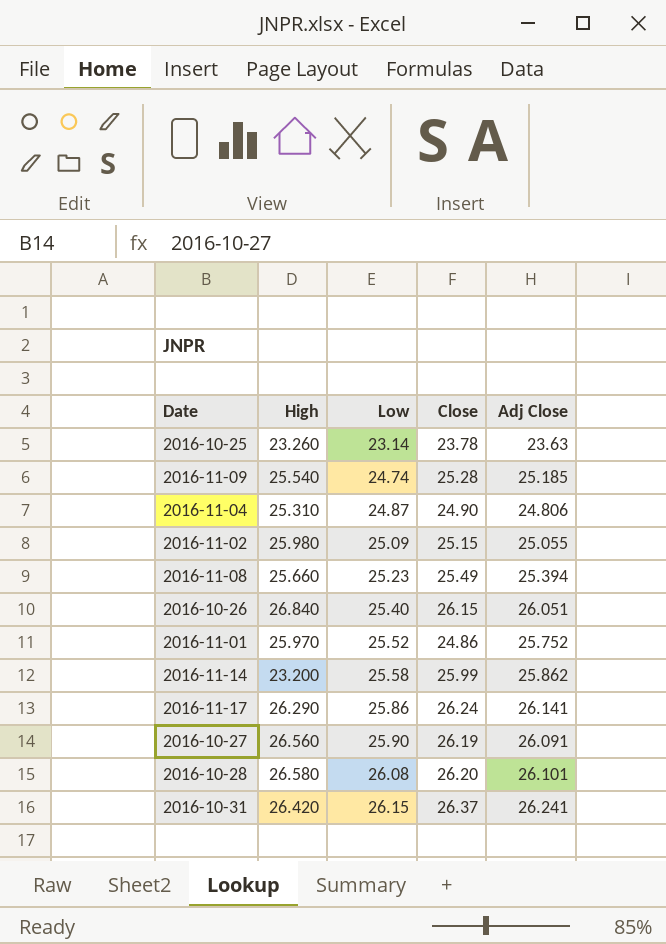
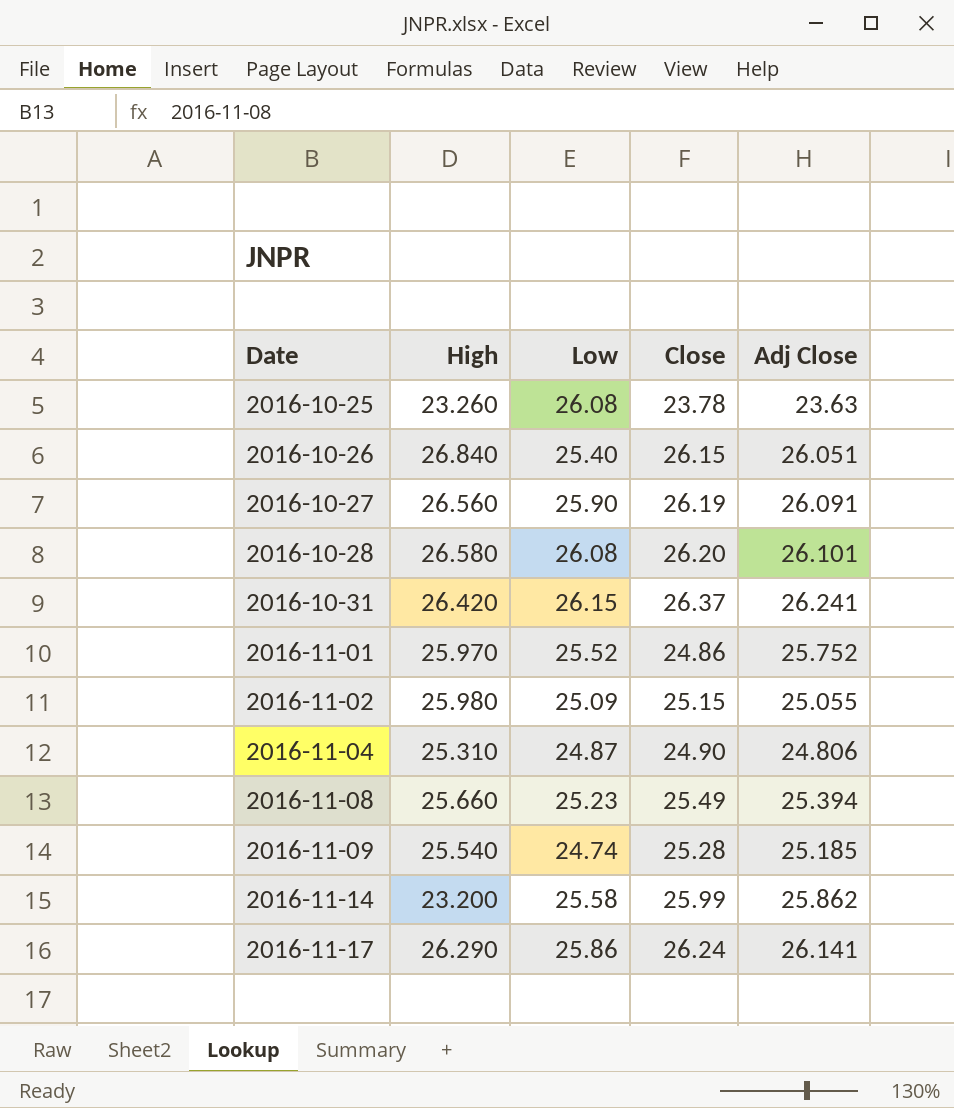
row order: Low ascending -> Date ascending
2016-10-25 | Low: 23.14 -> 26.08

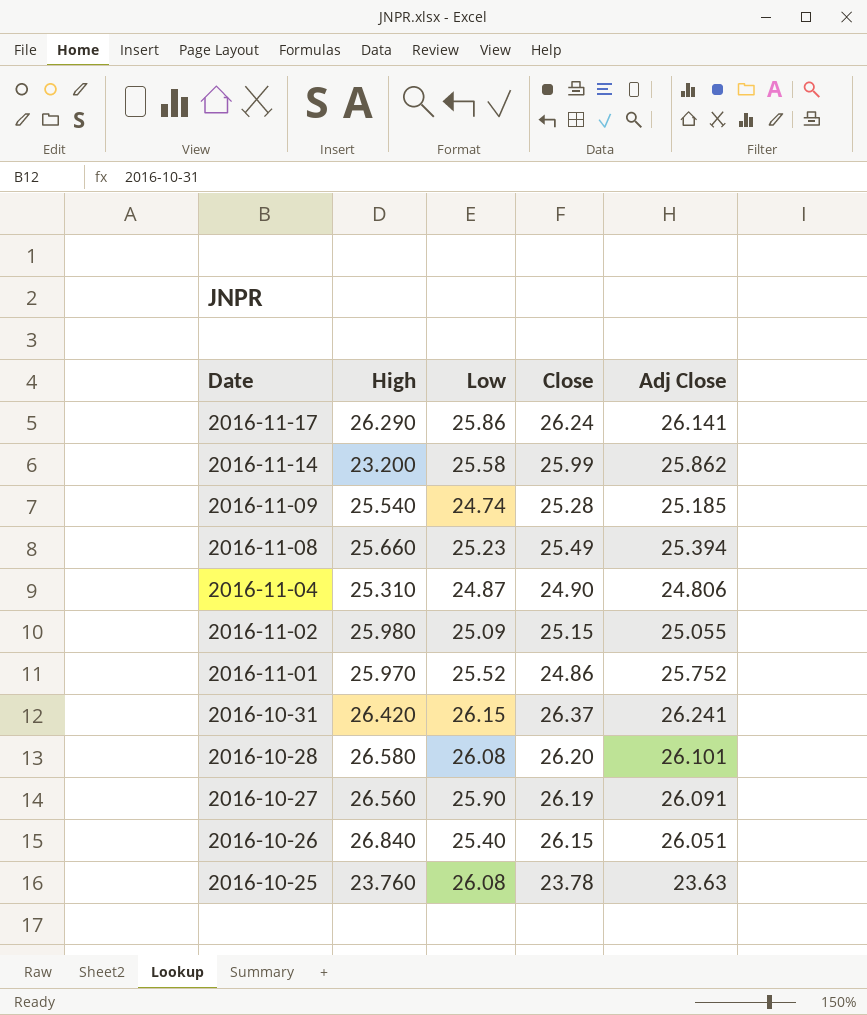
row order: Date ascending -> Date descending
2016-10-25 | High: 23.260 -> 23.760

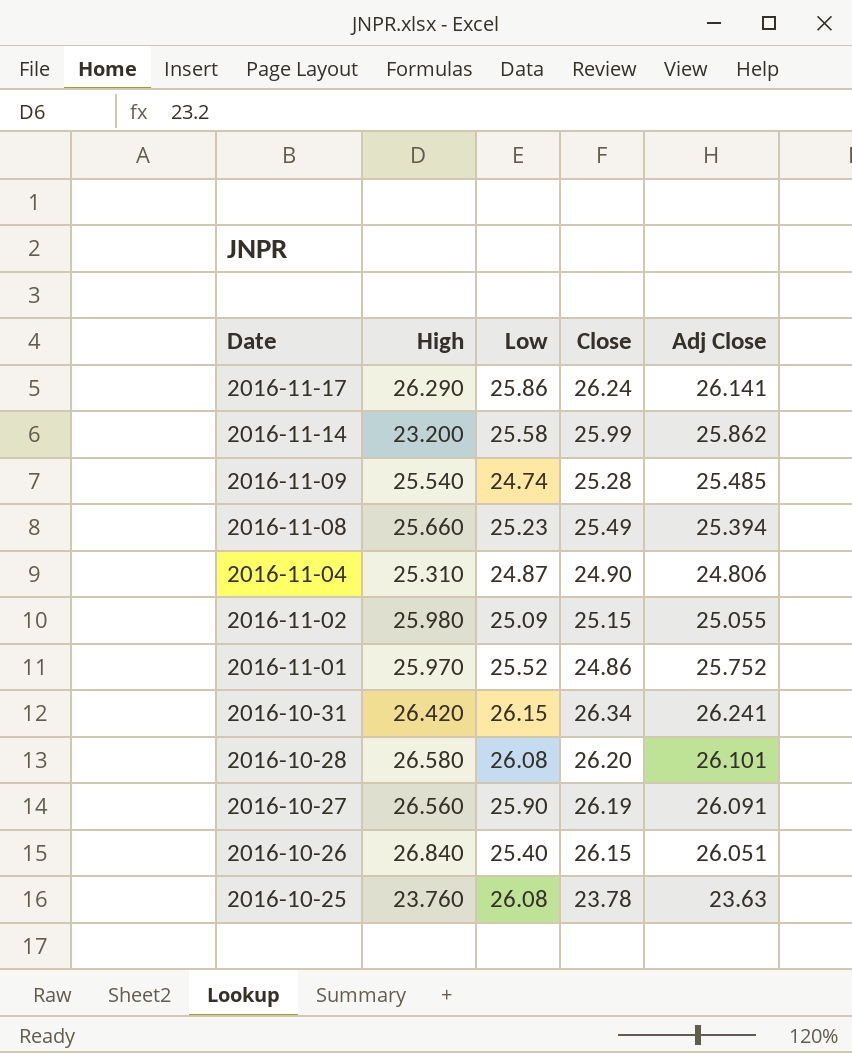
2016-11-09 | Adj Close: 25.185 -> 25.485
2016-10-31 | Close: 26.37 -> 26.34

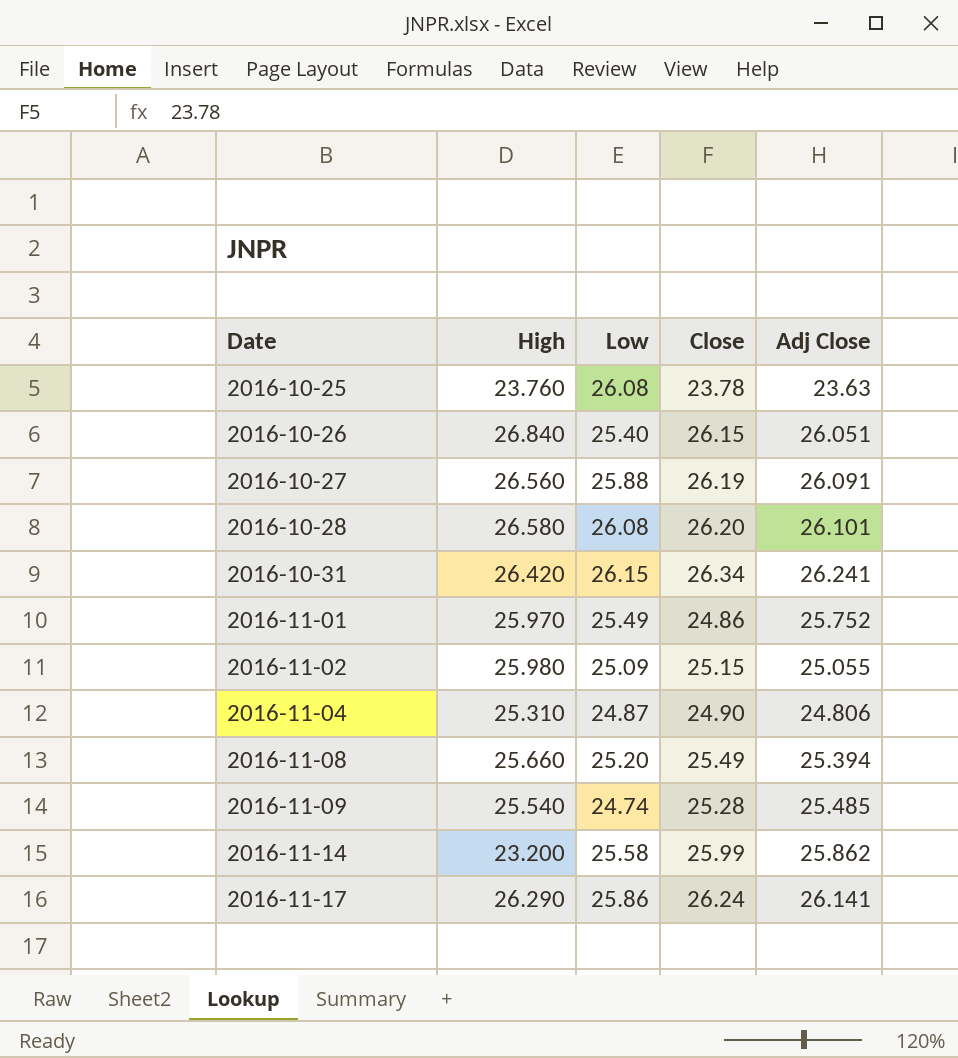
row order: Date descending -> Date ascending
2016-10-27 | Low: 25.90 -> 25.88
2016-11-01 | Low: 25.52 -> 25.49
2016-11-08 | Low: 25.23 -> 25.20

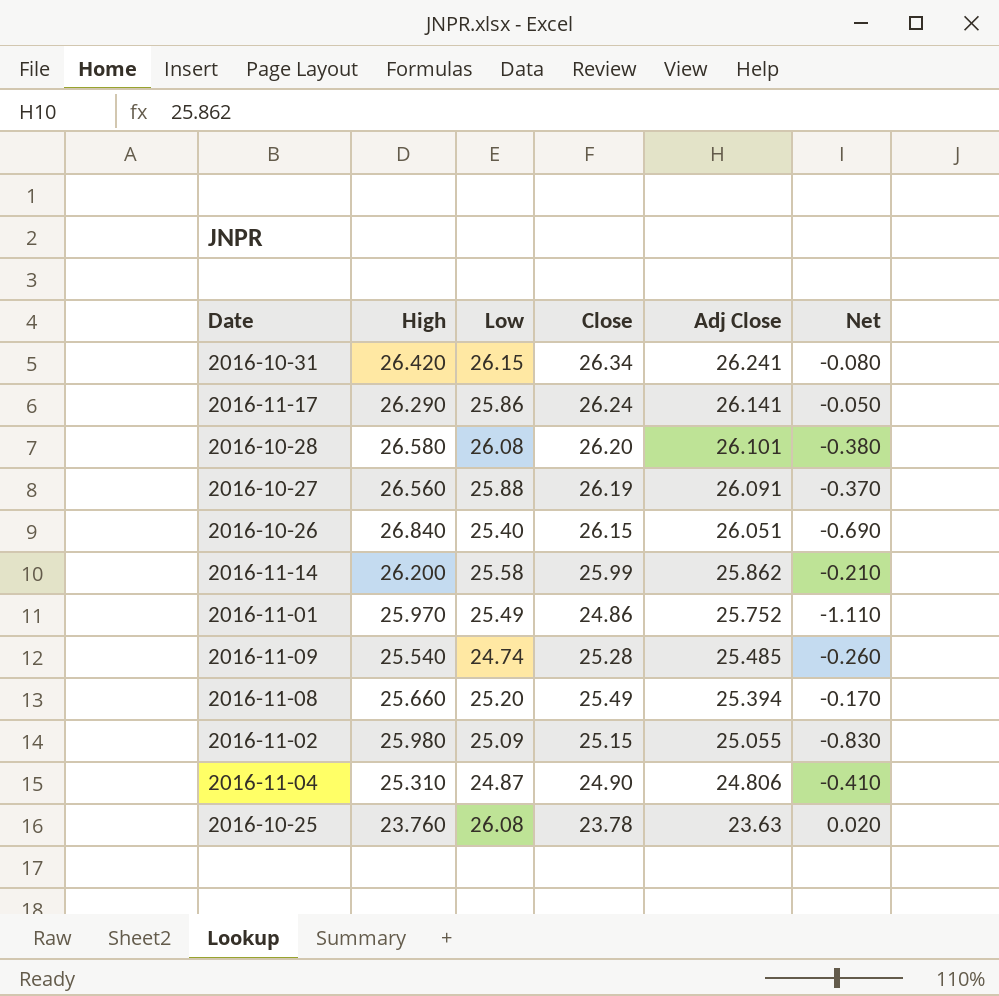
row order: Date ascending -> Adj Close descending
column Net | formula: none -> [Close] - [High]
2016-11-14 | High: 23.200 -> 26.200

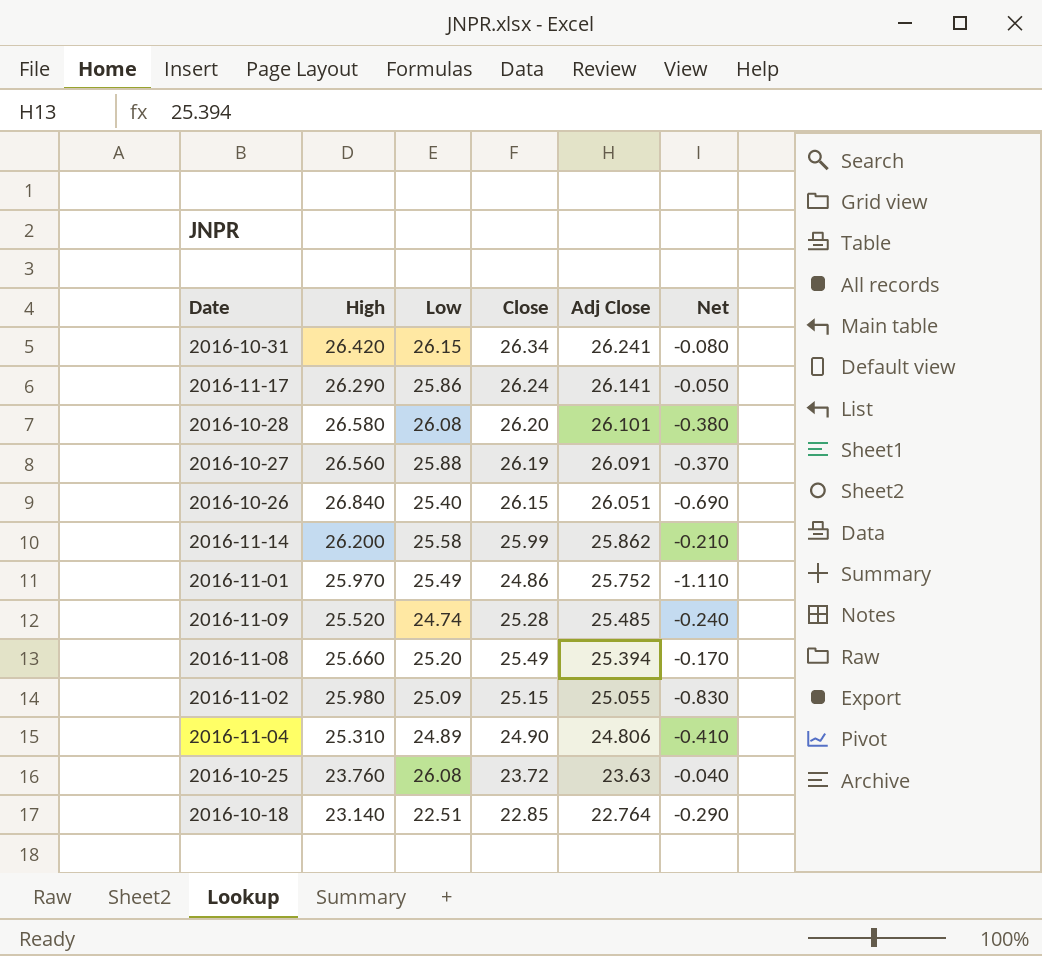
2016-11-09 | High: 25.540 -> 25.520
2016-11-09 | Net: -0.260 -> -0.240
2016-11-04 | Low: 24.87 -> 24.89
2016-10-25 | Close: 23.78 -> 23.72
2016-10-25 | Net: 0.020 -> -0.040
row 2016-10-18: none -> 23.140 | 22.51 | 22.85 | 22.764 | -0.290

